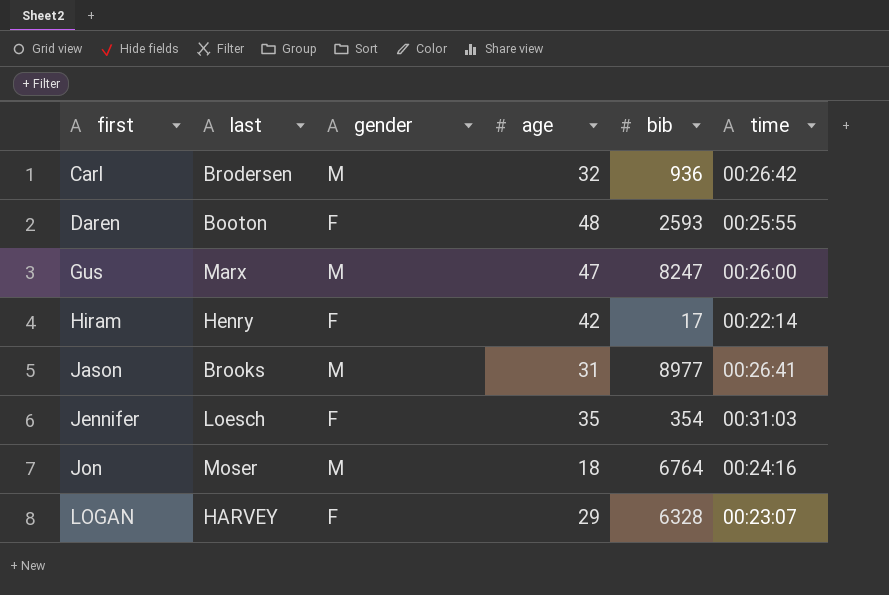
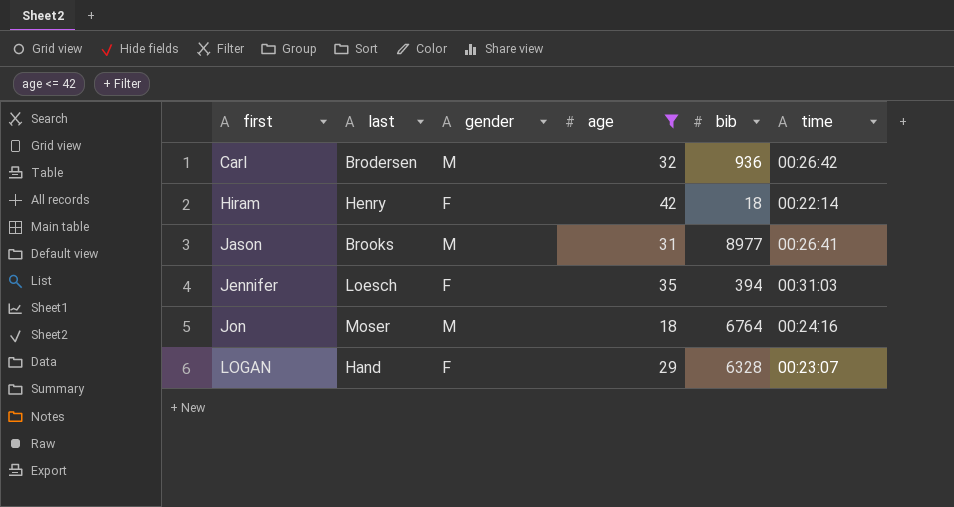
filter: none -> age <= 42
Hiram | bib: 17 -> 18
Jennifer | bib: 354 -> 394
LOGAN | last: HARVEY -> Hand

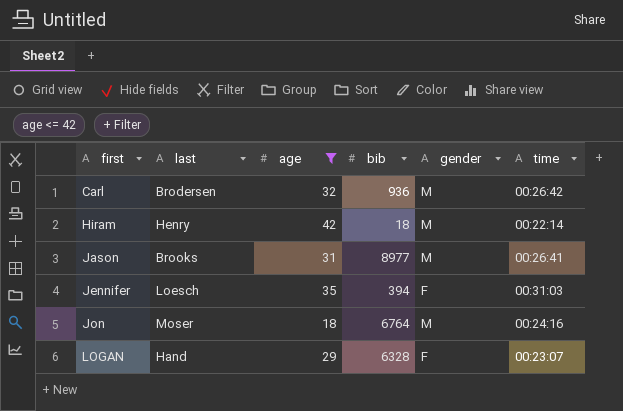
column gender | position: 3 -> 5
Hiram | gender: F -> M

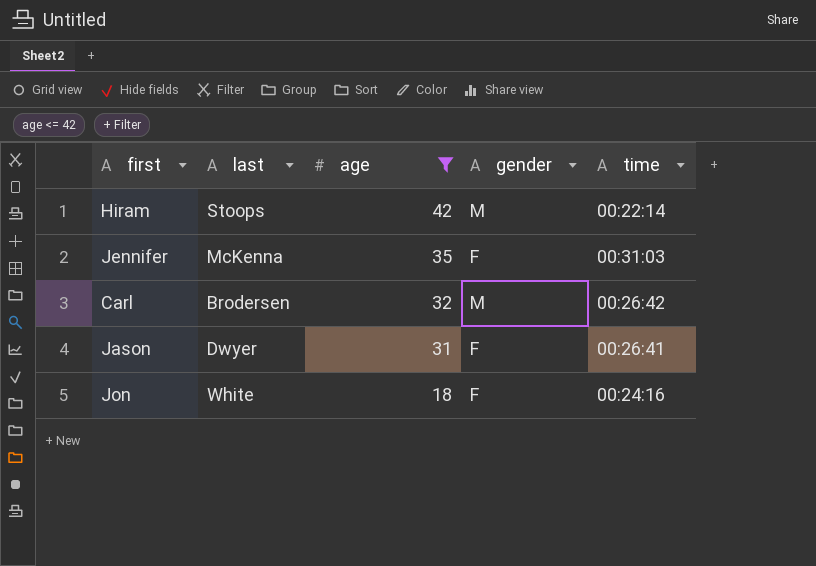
row order: first ascending -> age descending
column bib | position: 4 -> none
row LOGAN: Hand | 29 | 6328 | F | 00:23:07 -> none
Hiram | last: Henry -> Stoops
Jennifer | last: Loesch -> McKenna
Jason | last: Brooks -> Dwyer
Jason | gender: M -> F
Jon | last: Moser -> White
Jon | gender: M -> F

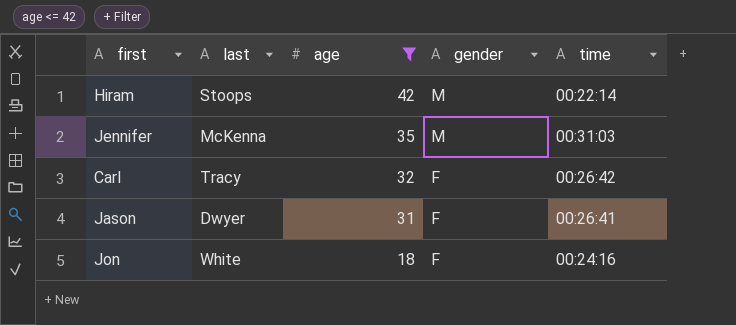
Jennifer | gender: F -> M
Carl | last: Brodersen -> Tracy
Carl | gender: M -> F

